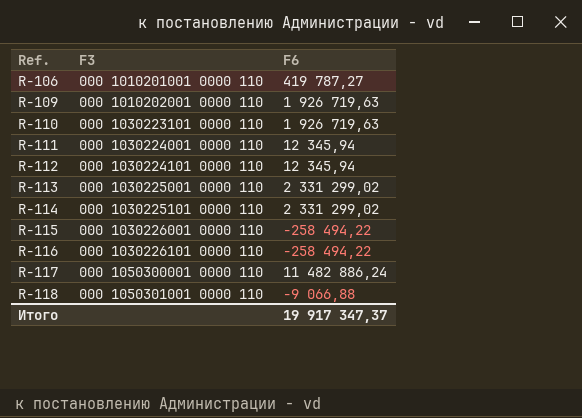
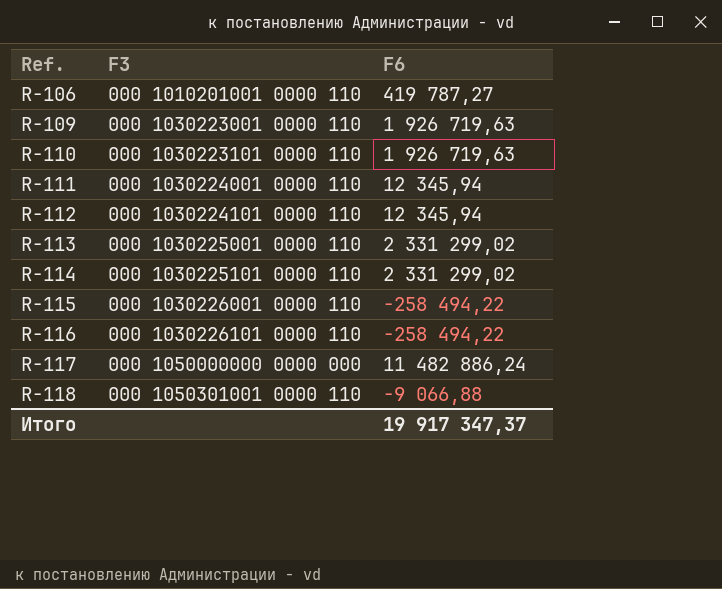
R-109 | F3: 000 1010202001 0000 110 -> 000 1030223001 0000 110
R-117 | F3: 000 1050300001 0000 110 -> 000 1050000000 0000 000

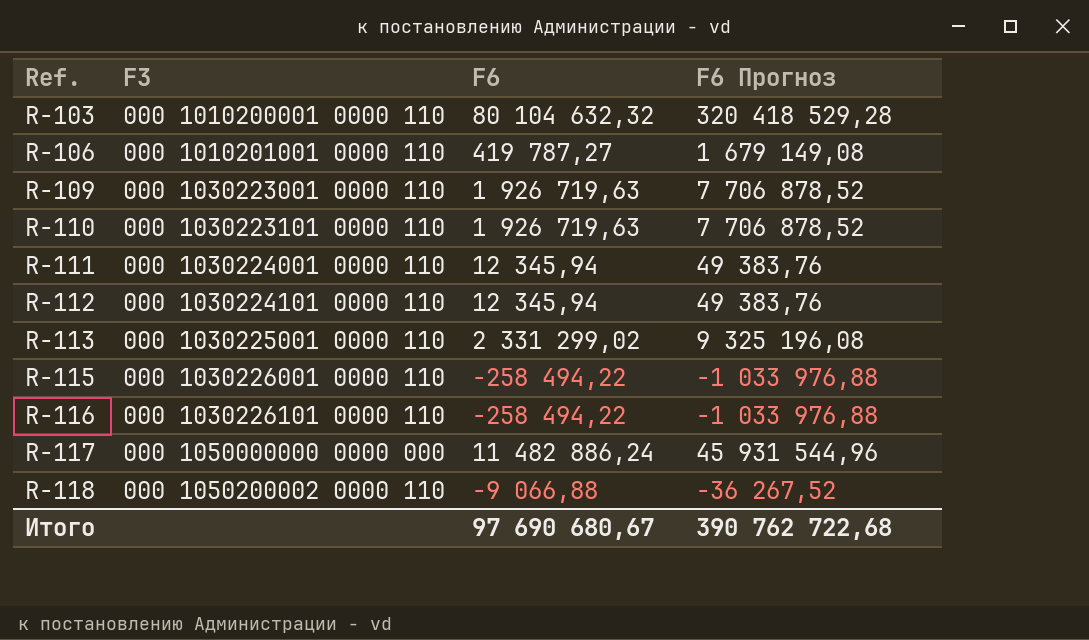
column F6 Прогноз | formula: none -> [F6] * 4
row R-114: 000 1030225101 0000 110 | 2 331 299,02 -> none
row R-103: none -> 000 1010200001 0000 110 | 80 104 632,32 | 320 418 529,28
R-118 | F3: 000 1050301001 0000 110 -> 000 1050200002 0000 110
Итого | F6: 19 917 347,37 -> 97 690 680,67

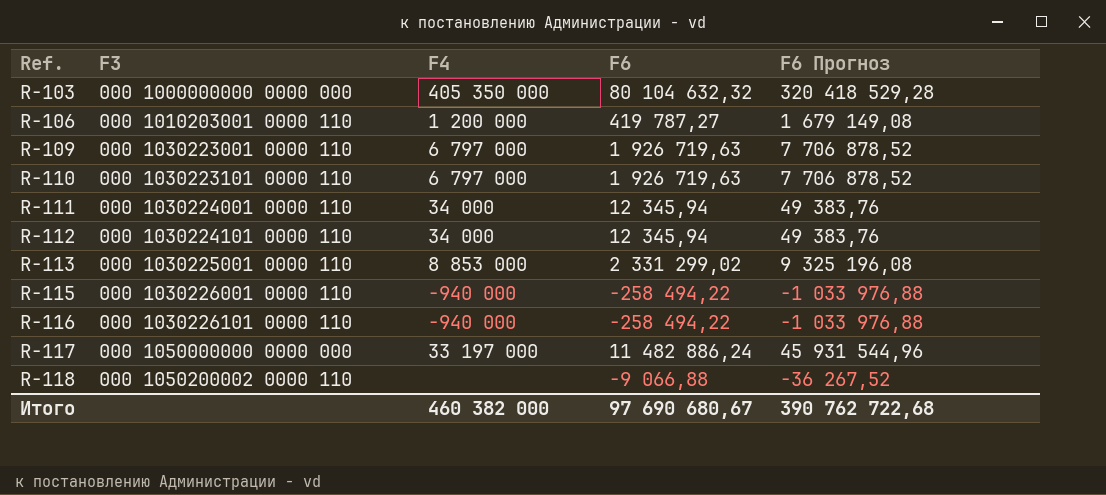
column F4 | position: none -> 3
R-103 | F3: 000 1010200001 0000 110 -> 000 1000000000 0000 000
R-106 | F3: 000 1010201001 0000 110 -> 000 1010203001 0000 110

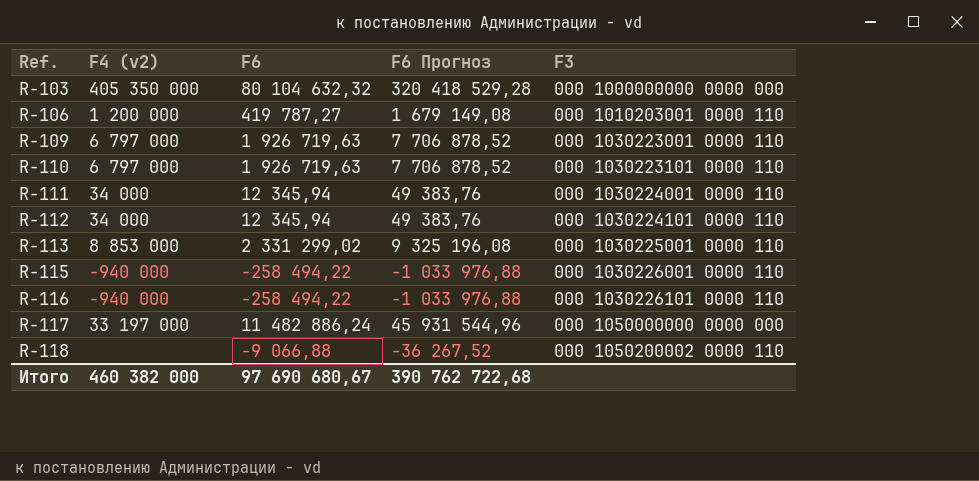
column name: F4 -> F4 (v2)
column F3 | position: 2 -> 5

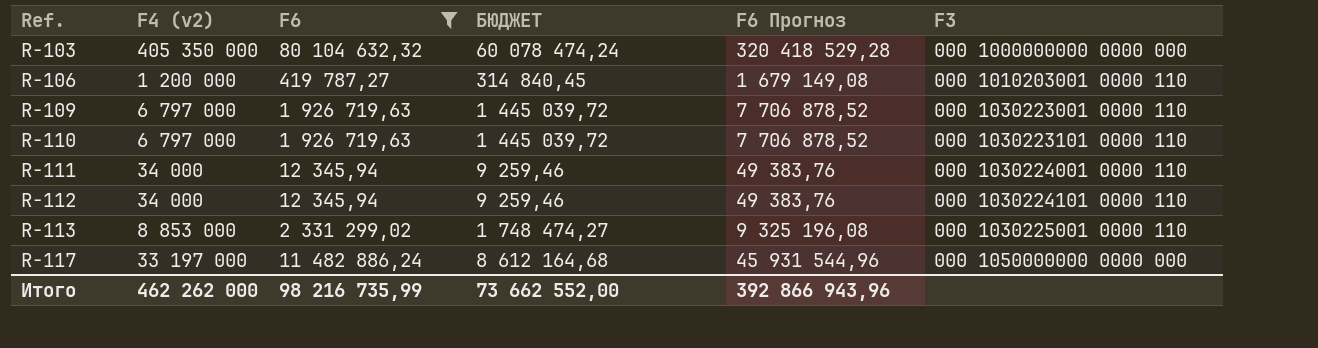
filter: none -> F6 >= 12 345,94
column БЮДЖЕТ | formula: none -> [F6] * 0,75
Итого | F4 (v2): 460 382 000 -> 462 262 000
Итого | F6: 97 690 680,67 -> 98 216 735,99
Итого | F6 Прогноз: 390 762 722,68 -> 392 866 943,96

